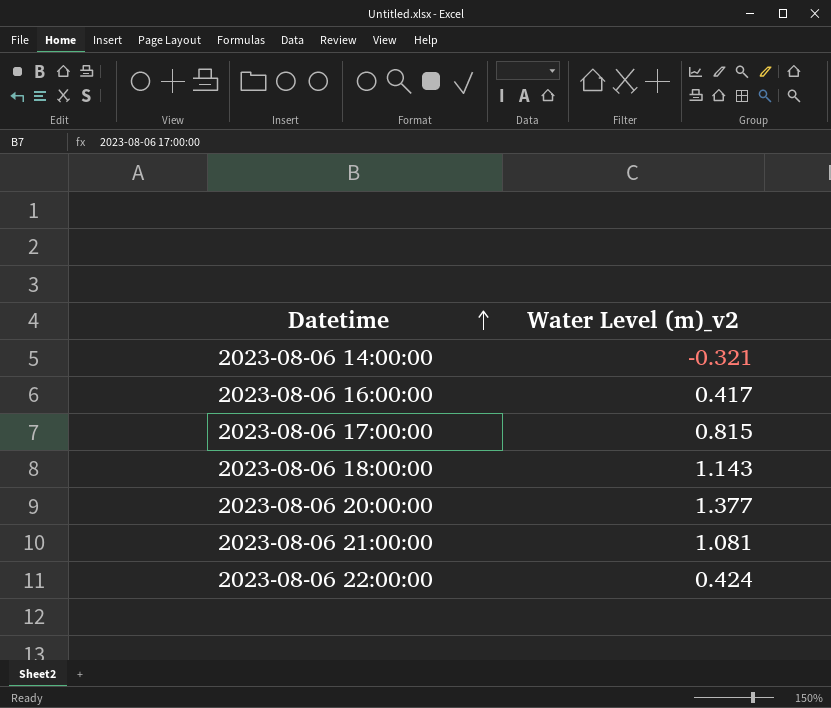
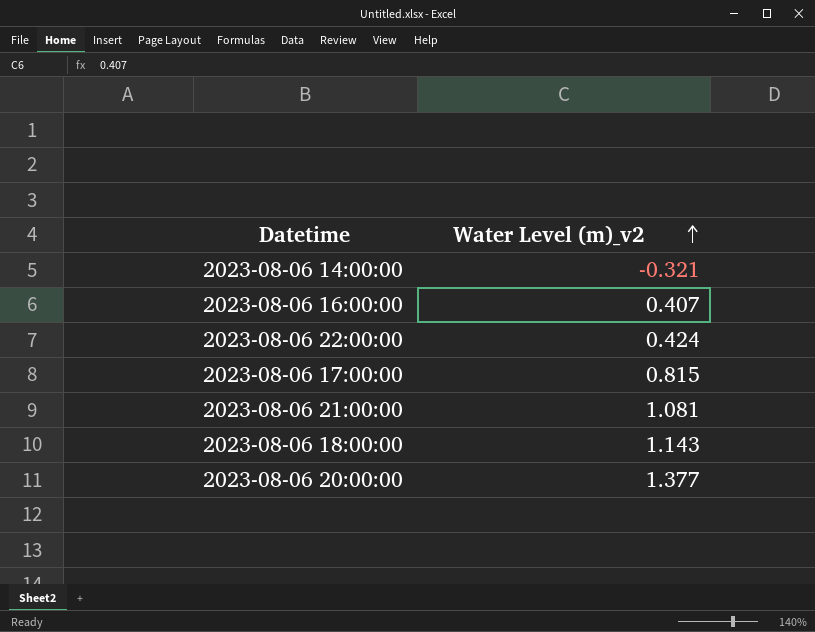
row order: Datetime ascending -> Water Level (m)_v2 ascending
2023-08-06 16:00:00 | Water Level (m)_v2: 0.417 -> 0.407

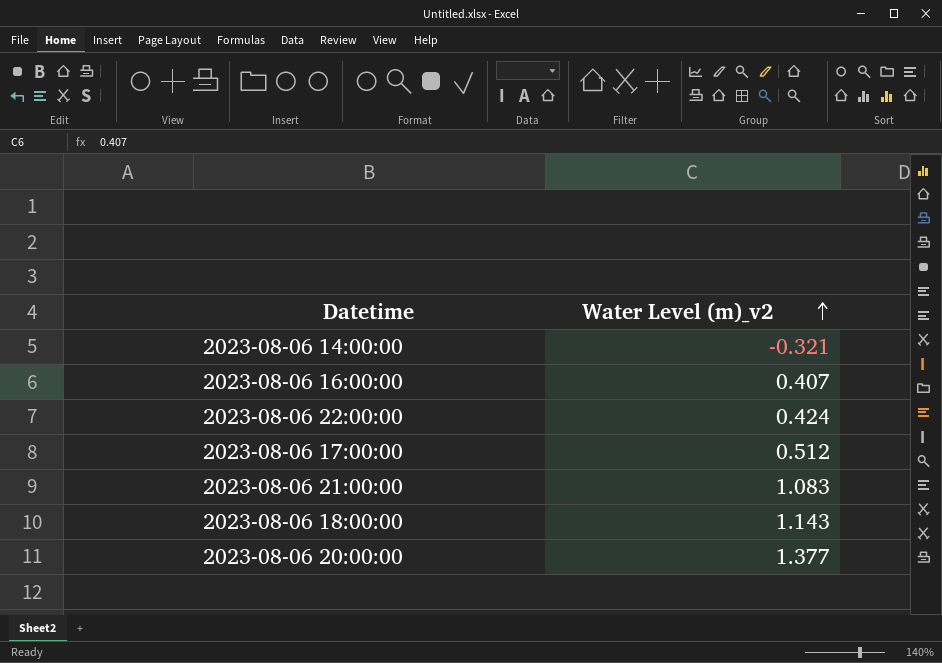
2023-08-06 17:00:00 | Water Level (m)_v2: 0.815 -> 0.512
2023-08-06 21:00:00 | Water Level (m)_v2: 1.081 -> 1.083

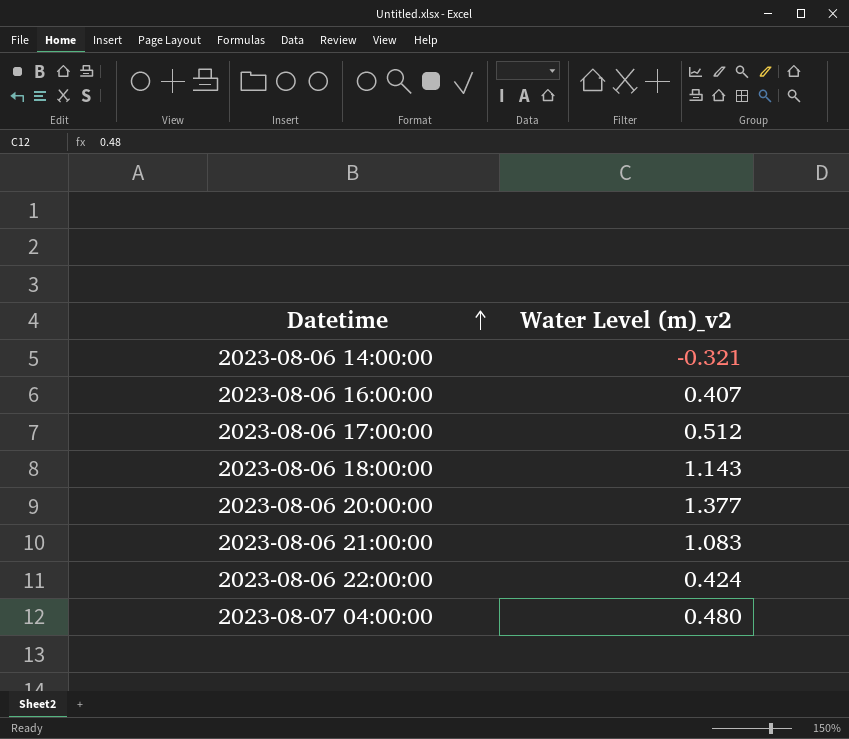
row order: Water Level (m)_v2 ascending -> Datetime ascending
row 2023-08-07 04:00:00: none -> 0.480

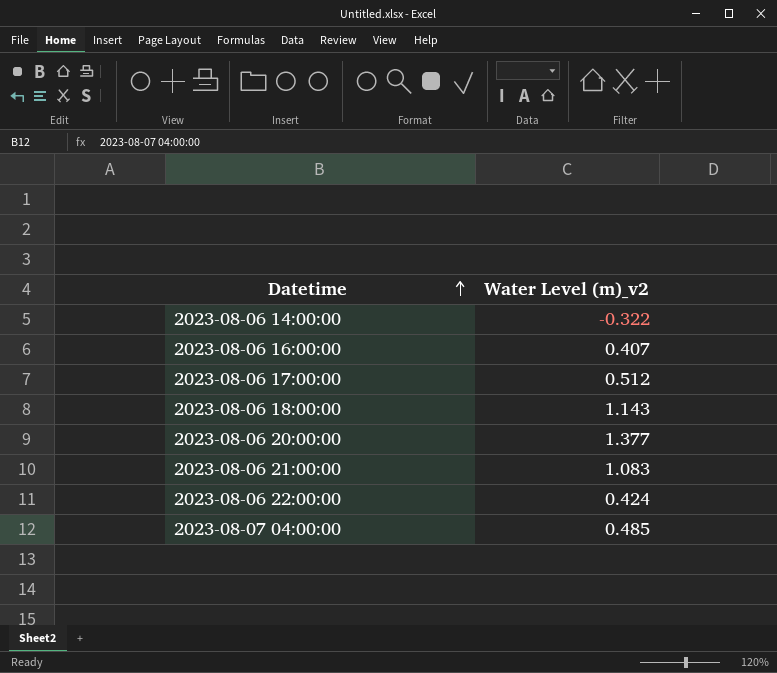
2023-08-06 14:00:00 | Water Level (m)_v2: -0.321 -> -0.322
2023-08-07 04:00:00 | Water Level (m)_v2: 0.480 -> 0.485

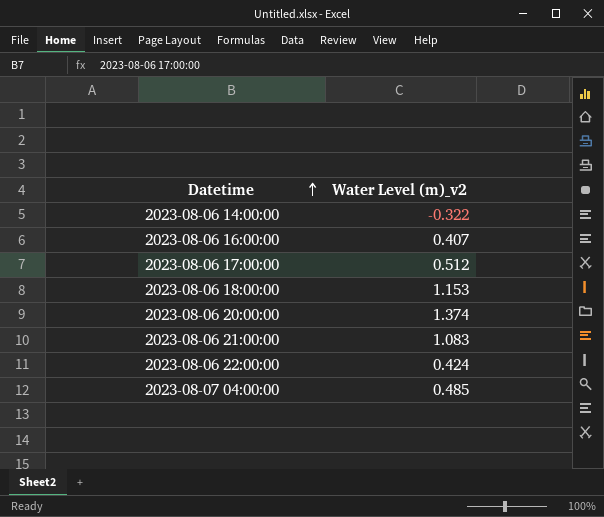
2023-08-06 18:00:00 | Water Level (m)_v2: 1.143 -> 1.153
2023-08-06 20:00:00 | Water Level (m)_v2: 1.377 -> 1.374

